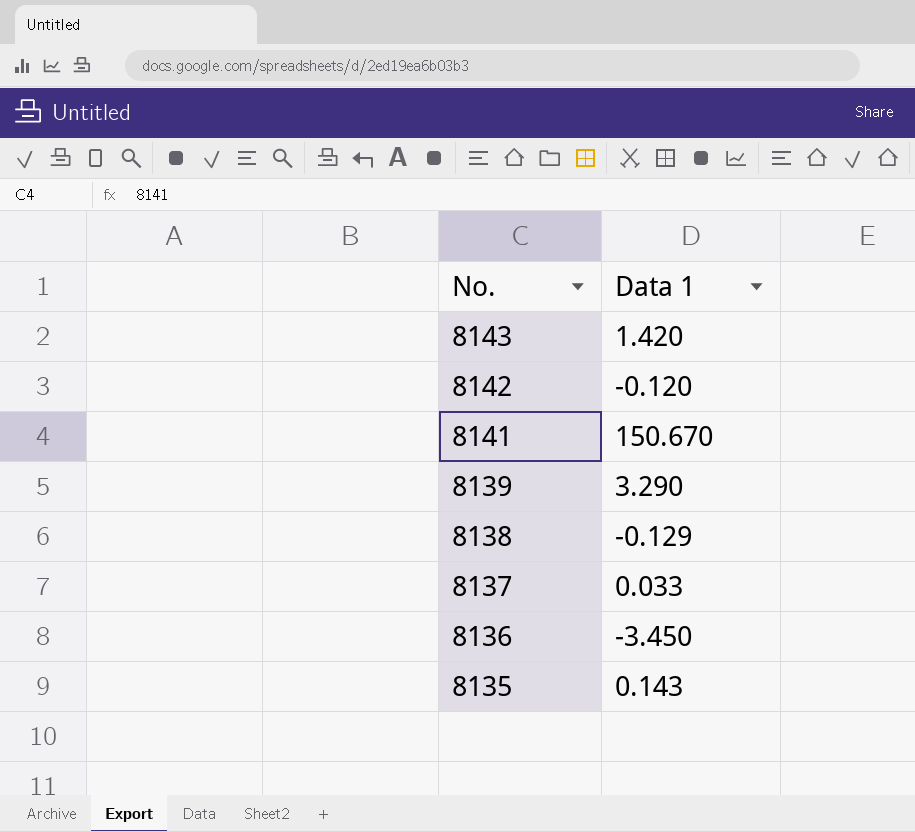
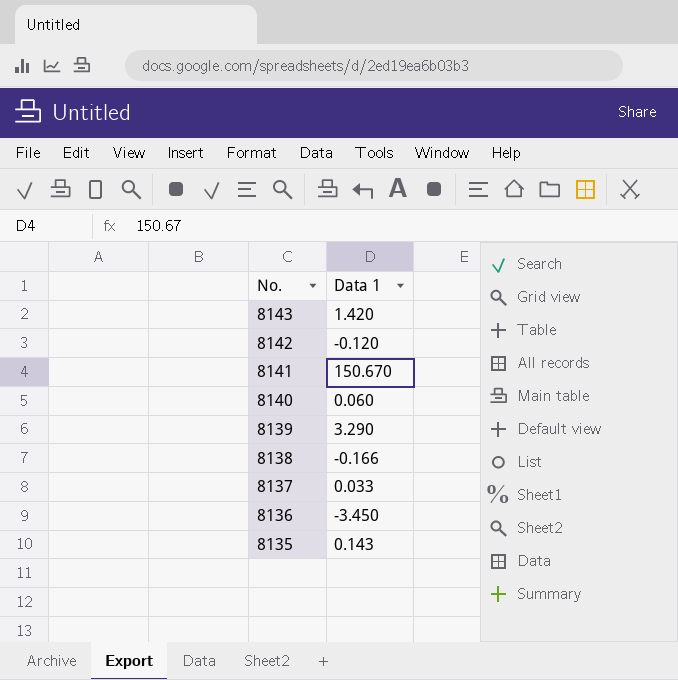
row 8140: none -> 0.060
8138 | Data 1: -0.129 -> -0.166

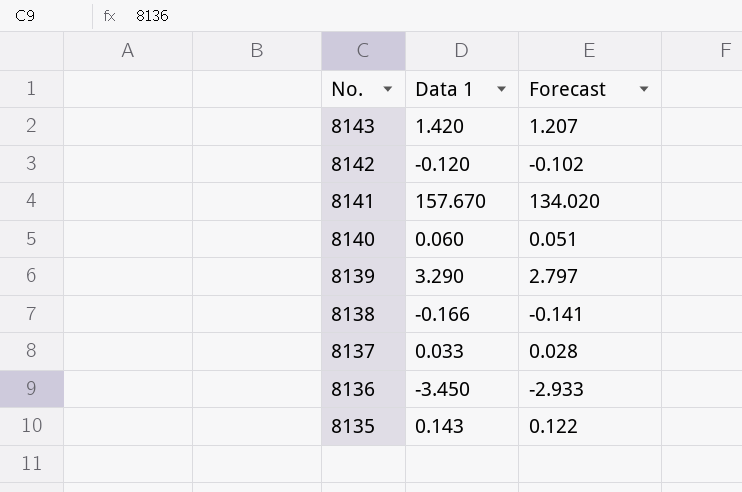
column Forecast | formula: none -> [Data 1] * 0.85
8141 | Data 1: 150.670 -> 157.670

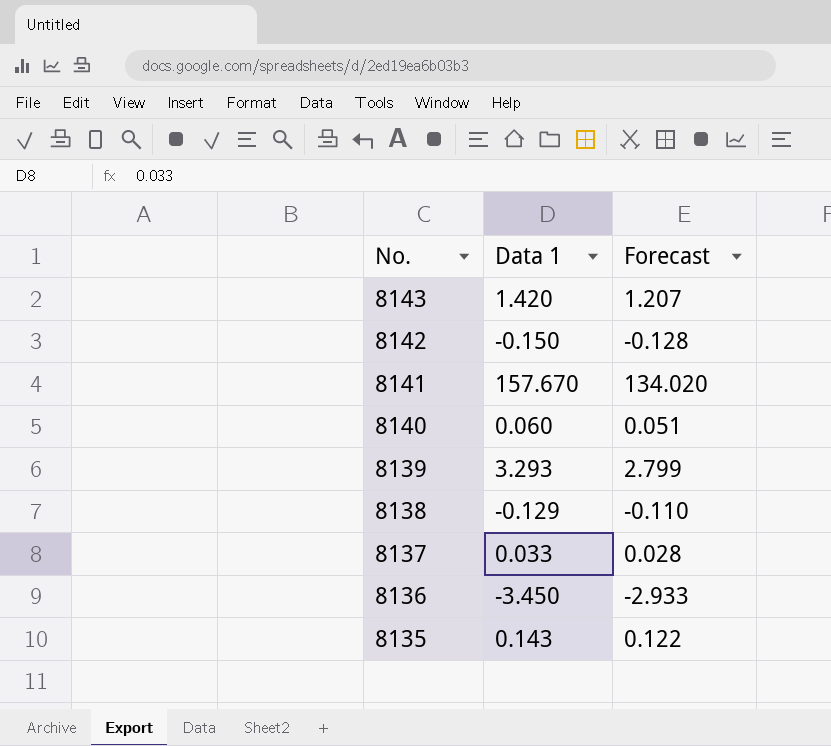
8142 | Data 1: -0.120 -> -0.150
8142 | Forecast: -0.102 -> -0.128
8139 | Data 1: 3.290 -> 3.293
8139 | Forecast: 2.797 -> 2.799
8138 | Data 1: -0.166 -> -0.129
8138 | Forecast: -0.141 -> -0.110

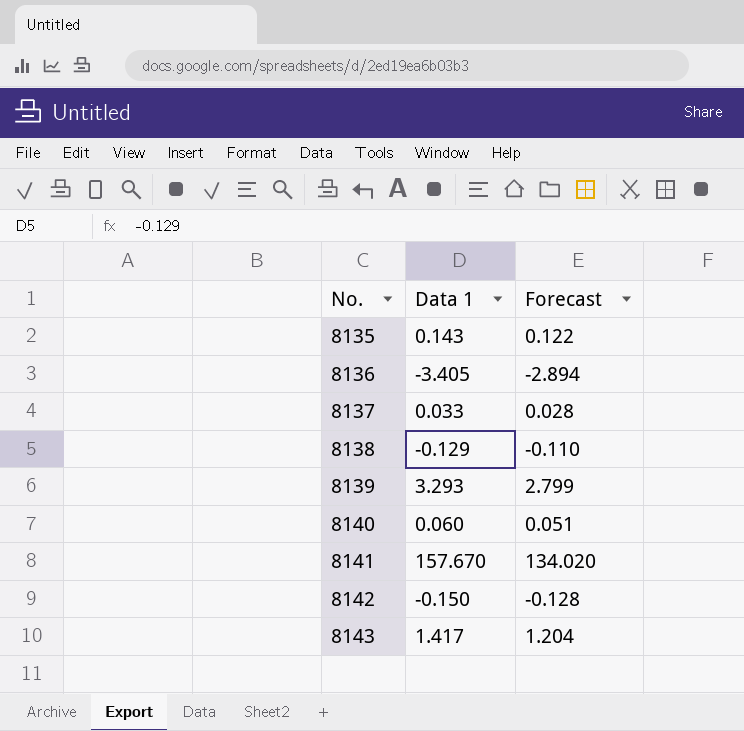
row order: No. descending -> No. ascending
8136 | Data 1: -3.450 -> -3.405
8136 | Forecast: -2.933 -> -2.894
8143 | Data 1: 1.420 -> 1.417
8143 | Forecast: 1.207 -> 1.204

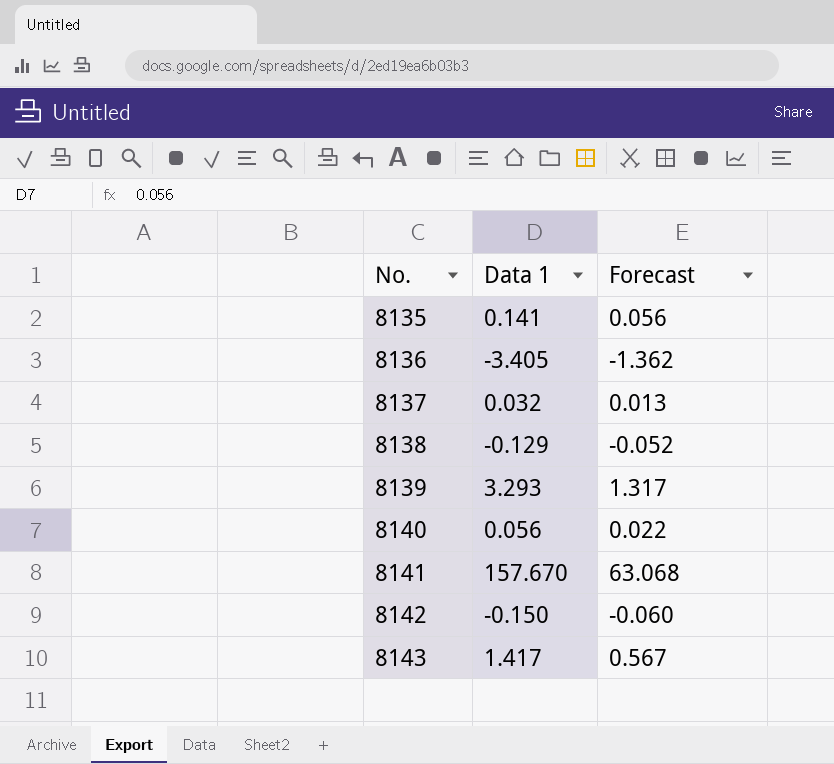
column Forecast | formula: [Data 1] * 0.85 -> [Data 1] * 0.4
8135 | Data 1: 0.143 -> 0.141
8137 | Data 1: 0.033 -> 0.032
8140 | Data 1: 0.060 -> 0.056

